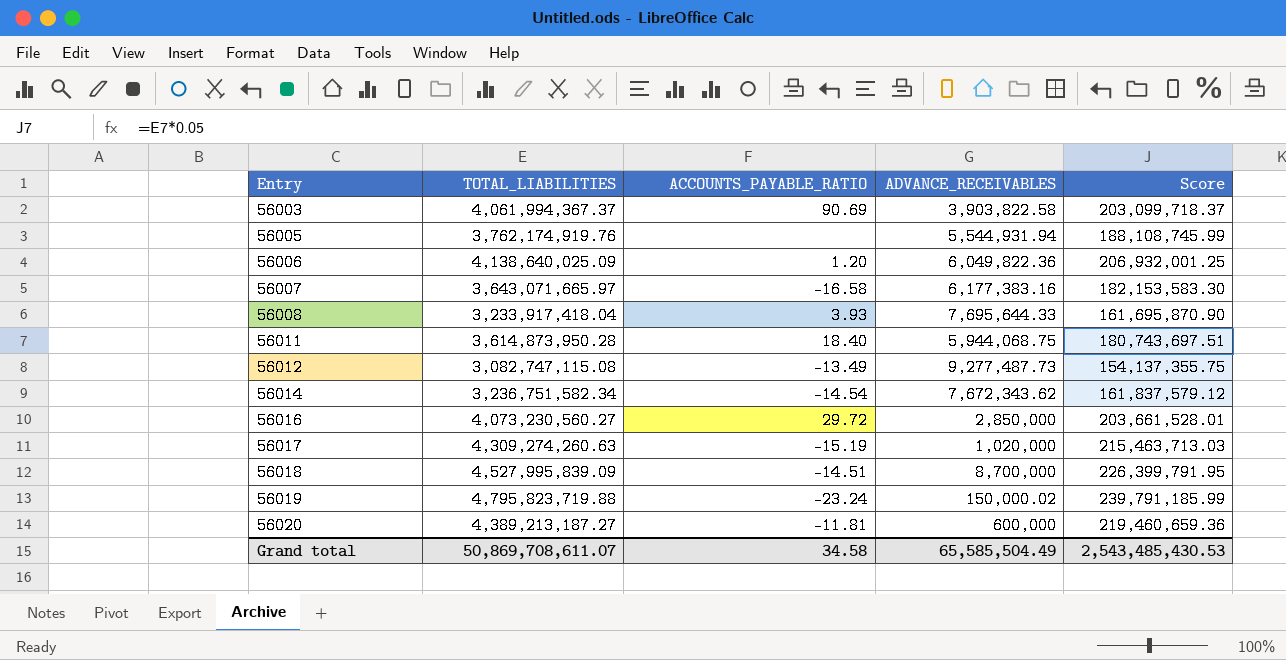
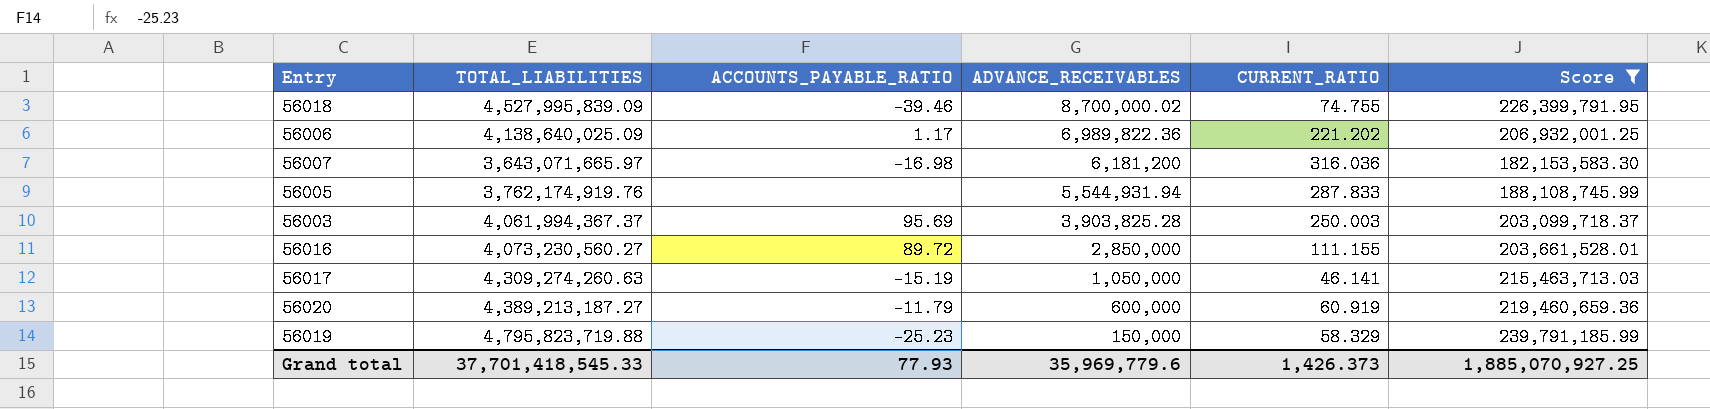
filter: none -> Score >= 182,153,583.30
row order: Entry ascending -> ADVANCE_RECEIVABLES descending
column CURRENT_RATIO | position: none -> 5
56018 | ACCOUNTS_PAYABLE_RATIO: -14.51 -> -39.46
56018 | ADVANCE_RECEIVABLES: 8,700,000 -> 8,700,000.02
56006 | ACCOUNTS_PAYABLE_RATIO: 1.20 -> 1.17
56006 | ADVANCE_RECEIVABLES: 6,049,822.36 -> 6,989,822.36
56007 | ACCOUNTS_PAYABLE_RATIO: -16.58 -> -16.98
56007 | ADVANCE_RECEIVABLES: 6,177,383.16 -> 6,181,200
56003 | ACCOUNTS_PAYABLE_RATIO: 90.69 -> 95.69
56003 | ADVANCE_RECEIVABLES: 3,903,822.58 -> 3,903,825.28
56016 | ACCOUNTS_PAYABLE_RATIO: 29.72 -> 89.72
56017 | ADVANCE_RECEIVABLES: 1,020,000 -> 1,050,000
56020 | ACCOUNTS_PAYABLE_RATIO: -11.81 -> -11.79
56019 | ACCOUNTS_PAYABLE_RATIO: -23.24 -> -25.23
56019 | ADVANCE_RECEIVABLES: 150,000.02 -> 150,000
Grand total | TOTAL_LIABILITIES: 50,869,708,611.07 -> 37,701,418,545.33
Grand total | ACCOUNTS_PAYABLE_RATIO: 34.58 -> 77.93
Grand total | ADVANCE_RECEIVABLES: 65,585,504.49 -> 35,969,779.6
Grand total | Score: 2,543,485,430.53 -> 1,885,070,927.25

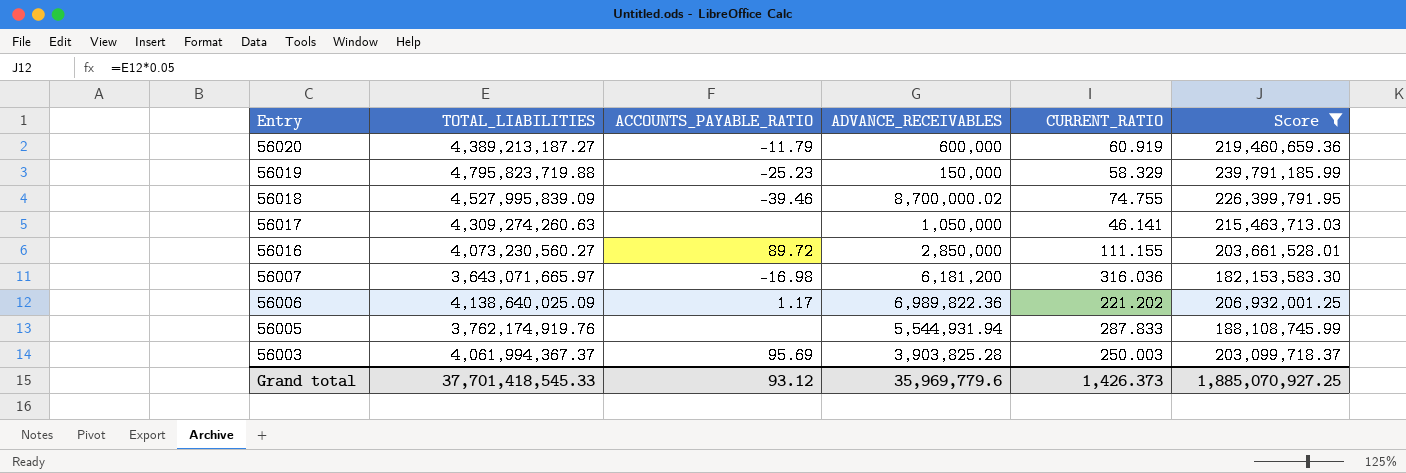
row order: ADVANCE_RECEIVABLES descending -> Entry descending
56017 | ACCOUNTS_PAYABLE_RATIO: -15.19 -> none
Grand total | ACCOUNTS_PAYABLE_RATIO: 77.93 -> 93.12

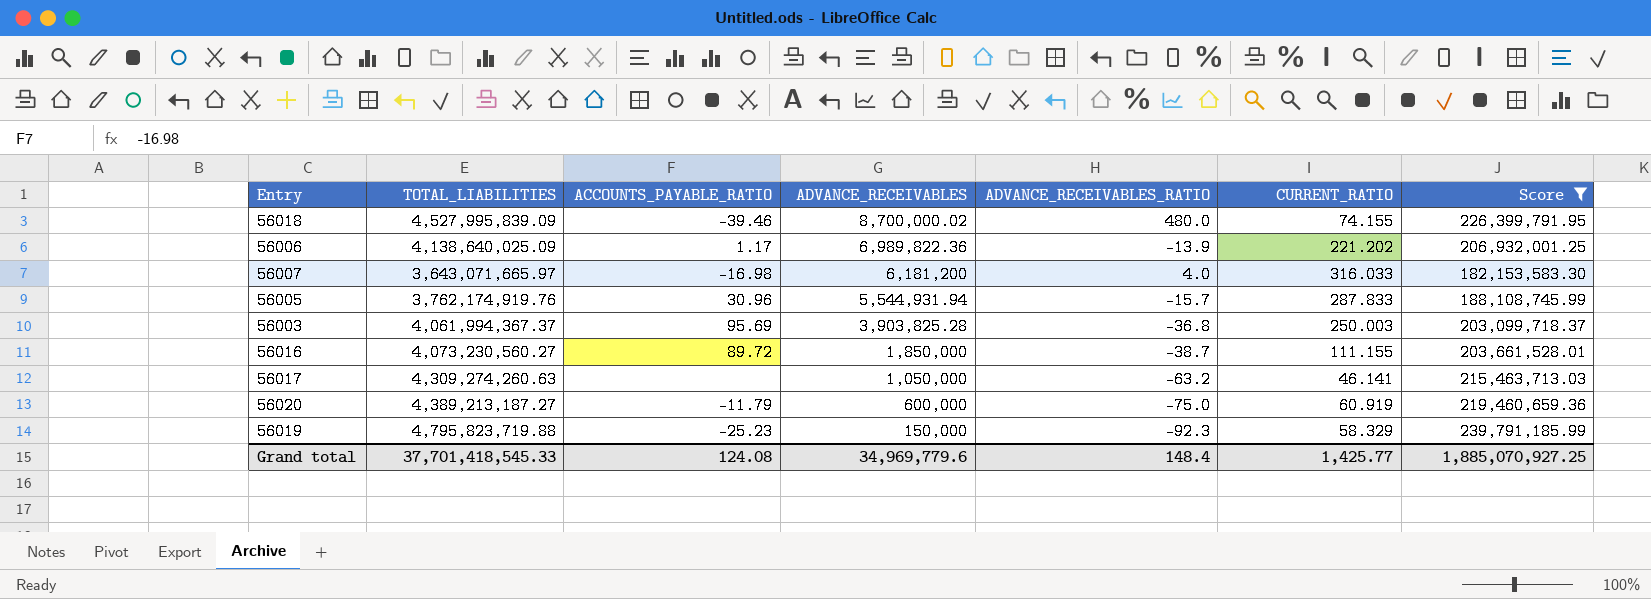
row order: Entry descending -> ADVANCE_RECEIVABLES descending
column ADVANCE_RECEIVABLES_RATIO | position: none -> 5
56018 | CURRENT_RATIO: 74.755 -> 74.155
56007 | CURRENT_RATIO: 316.036 -> 316.033
56005 | ACCOUNTS_PAYABLE_RATIO: none -> 30.96
56016 | ADVANCE_RECEIVABLES: 2,850,000 -> 1,850,000
Grand total | ACCOUNTS_PAYABLE_RATIO: 93.12 -> 124.08
Grand total | ADVANCE_RECEIVABLES: 35,969,779.6 -> 34,969,779.6
Grand total | CURRENT_RATIO: 1,426.373 -> 1,425.77

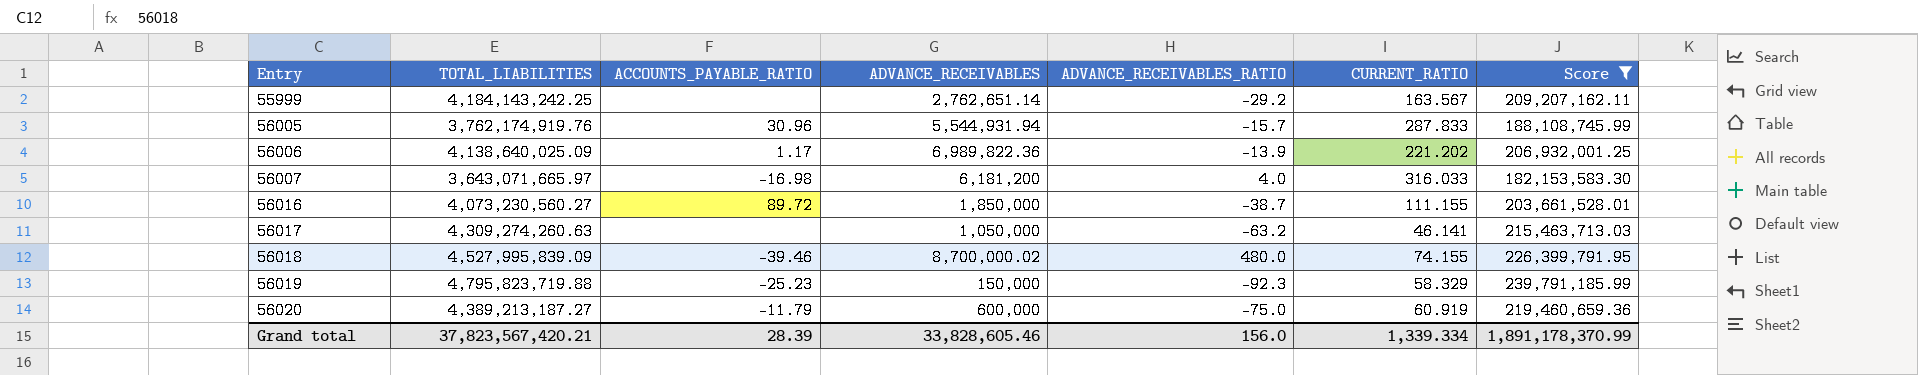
row order: ADVANCE_RECEIVABLES descending -> Entry ascending
row 56003: 4,061,994,367.37 | 95.69 | 3,903,825.28 | -36.8 | 250.003 | 203,099,718.37 -> none
row 55999: none -> 4,184,143,242.25 | none | 2,762,651.14 | -29.2 | 163.567 | 209,207,162.11
Grand total | TOTAL_LIABILITIES: 37,701,418,545.33 -> 37,823,567,420.21
Grand total | ACCOUNTS_PAYABLE_RATIO: 124.08 -> 28.39
Grand total | ADVANCE_RECEIVABLES: 34,969,779.6 -> 33,828,605.46
Grand total | ADVANCE_RECEIVABLES_RATIO: 148.4 -> 156.0
Grand total | CURRENT_RATIO: 1,425.77 -> 1,339.334
Grand total | Score: 1,885,070,927.25 -> 1,891,178,370.99

